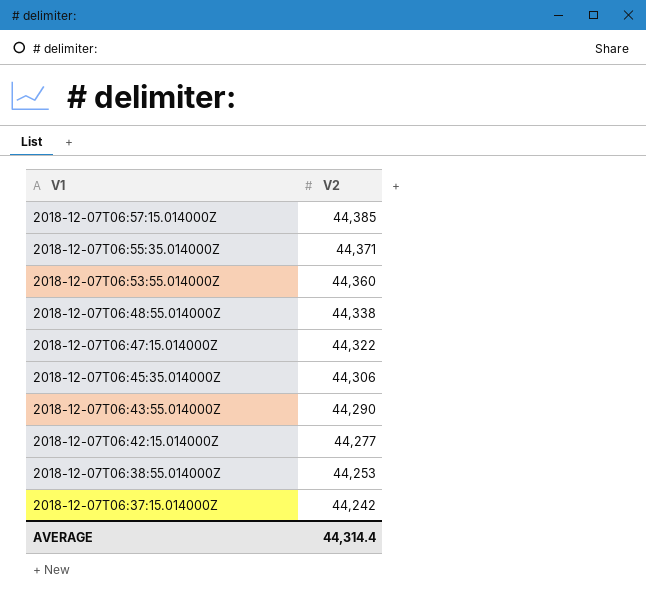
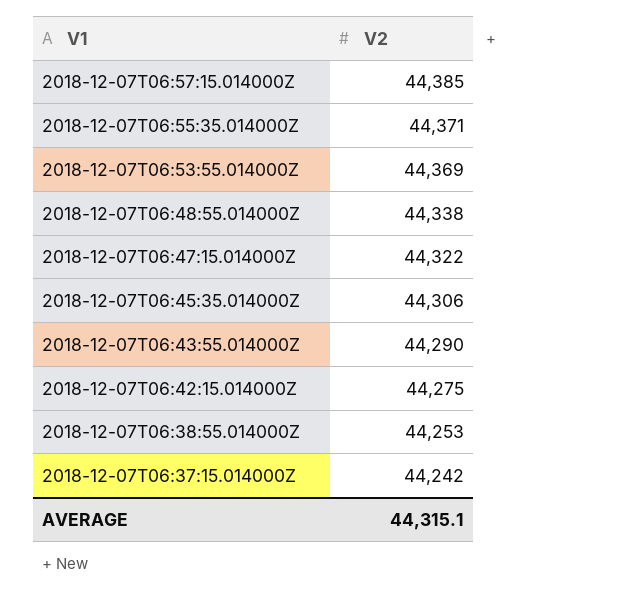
2018-12-07T06:53:55.014000Z | V2: 44,360 -> 44,369
2018-12-07T06:42:15.014000Z | V2: 44,277 -> 44,275
AVERAGE | V2: 44,314.4 -> 44,315.1

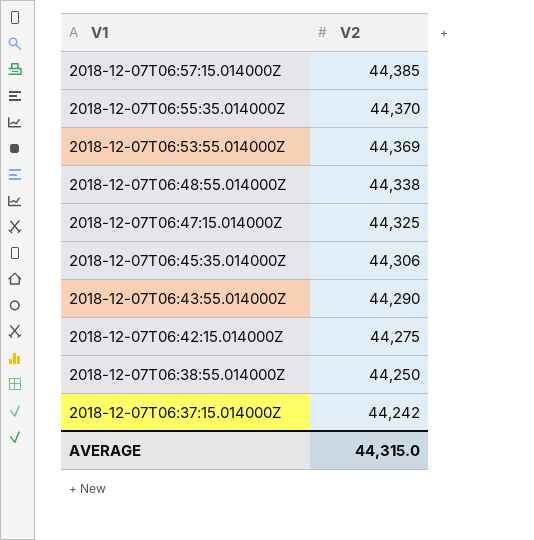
2018-12-07T06:55:35.014000Z | V2: 44,371 -> 44,370
2018-12-07T06:47:15.014000Z | V2: 44,322 -> 44,325
2018-12-07T06:38:55.014000Z | V2: 44,253 -> 44,250
AVERAGE | V2: 44,315.1 -> 44,315.0

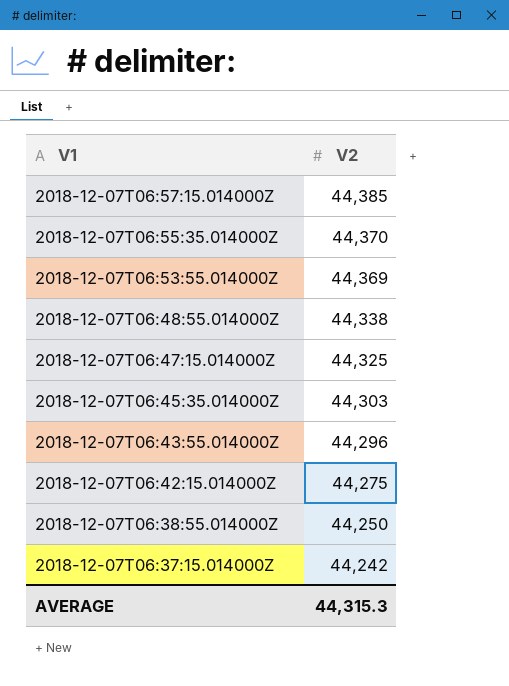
2018-12-07T06:45:35.014000Z | V2: 44,306 -> 44,303
2018-12-07T06:43:55.014000Z | V2: 44,290 -> 44,296
AVERAGE | V2: 44,315.0 -> 44,315.3

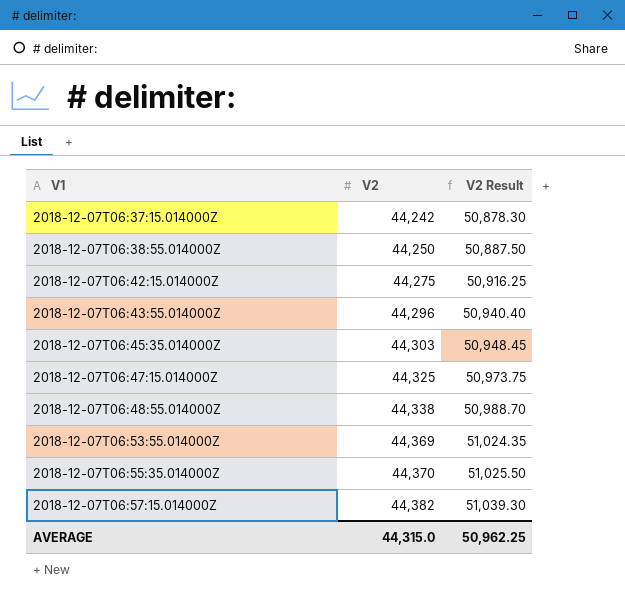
row order: V1 descending -> V1 ascending
column V2 Result | formula: none -> [V2] * 1.15
2018-12-07T06:57:15.014000Z | V2: 44,385 -> 44,382
AVERAGE | V2: 44,315.3 -> 44,315.0

